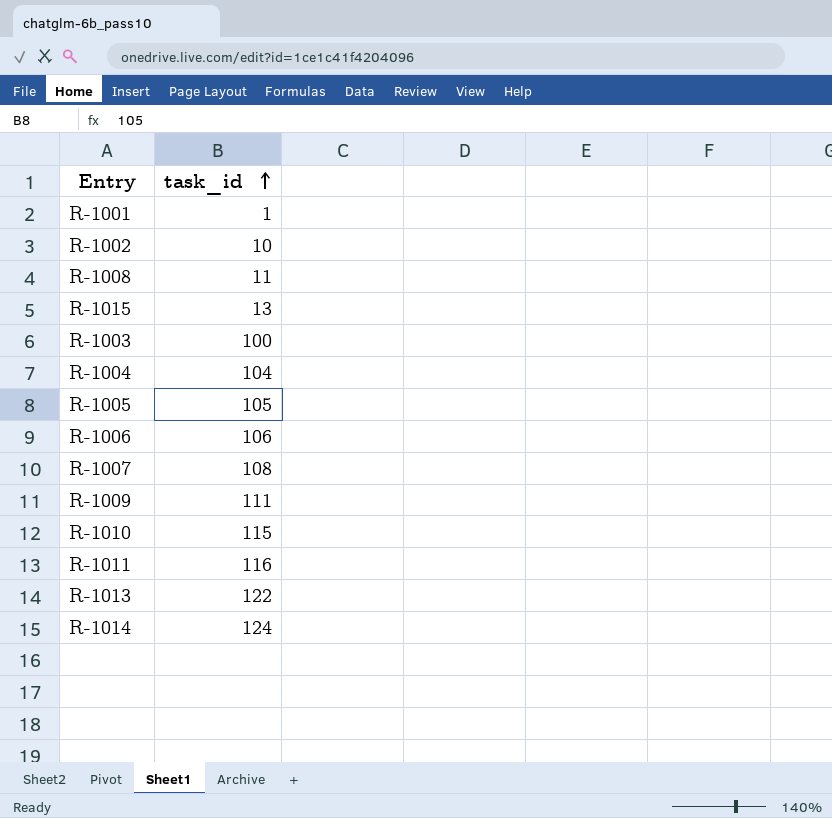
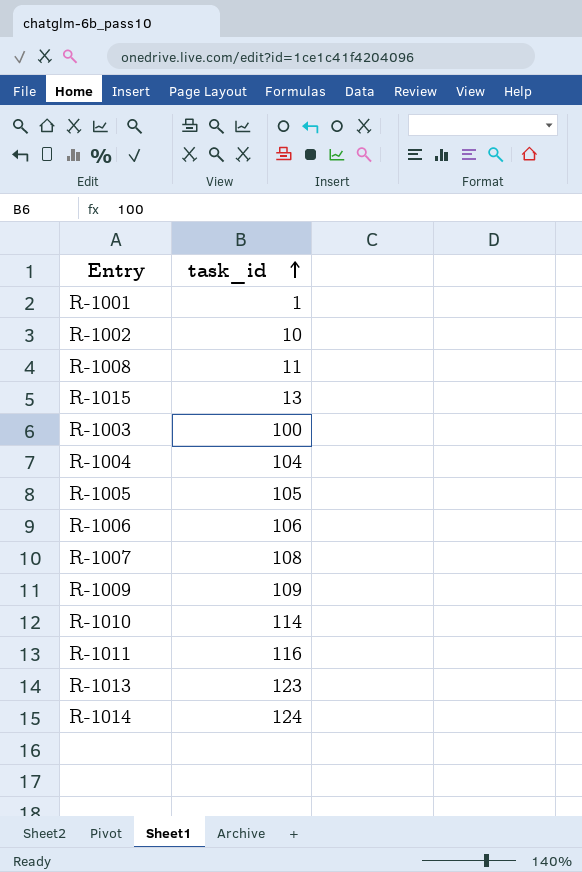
R-1009 | task_id: 111 -> 109
R-1010 | task_id: 115 -> 114
R-1013 | task_id: 122 -> 123

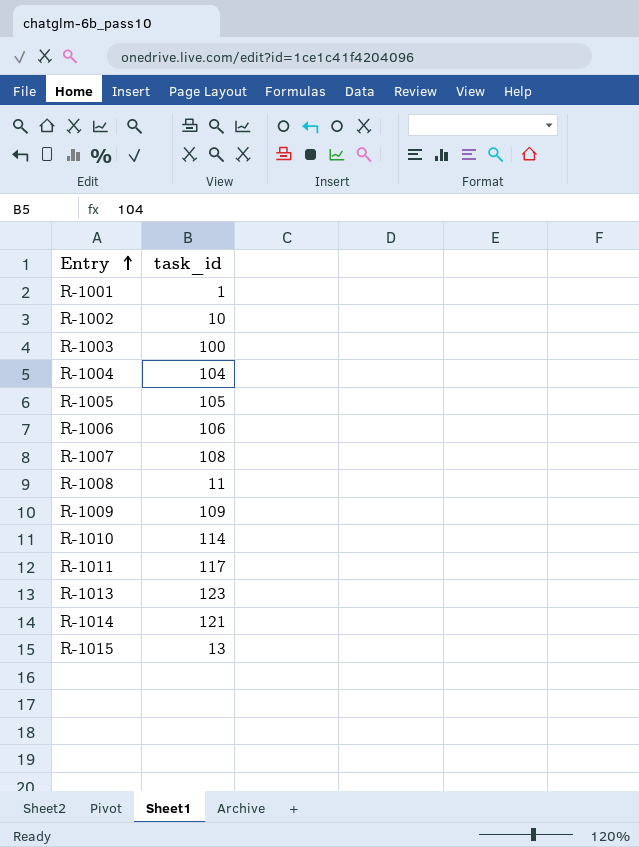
row order: task_id ascending -> Entry ascending
R-1011 | task_id: 116 -> 117
R-1014 | task_id: 124 -> 121

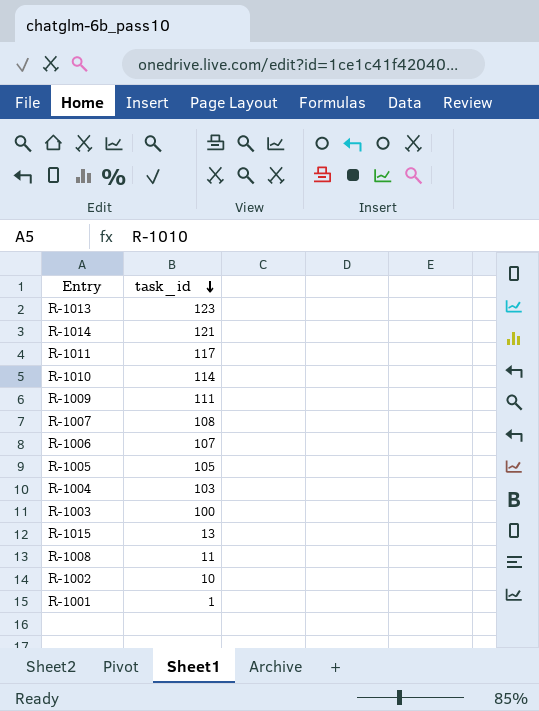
row order: Entry ascending -> task_id descending
R-1009 | task_id: 109 -> 111
R-1006 | task_id: 106 -> 107
R-1004 | task_id: 104 -> 103

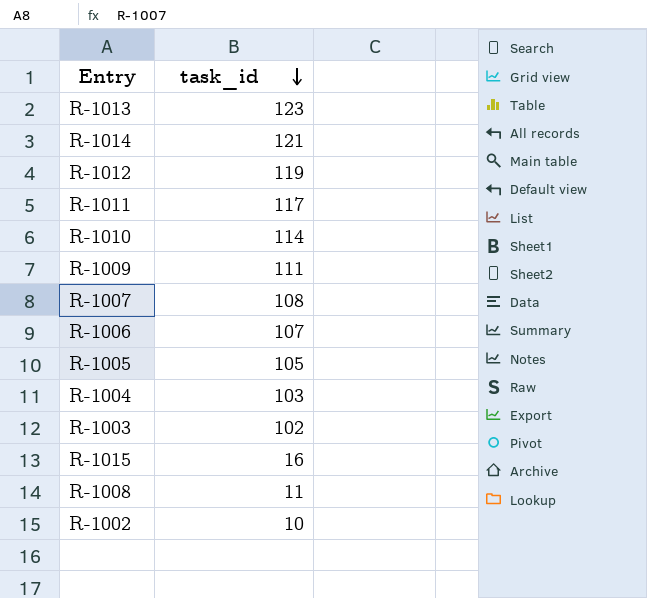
row R-1001: 1 -> none
row R-1012: none -> 119
R-1003 | task_id: 100 -> 102
R-1015 | task_id: 13 -> 16

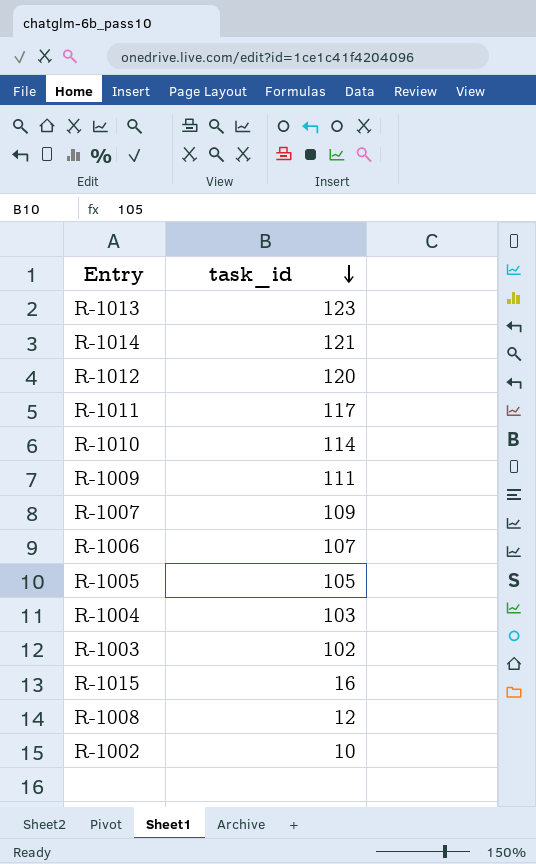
R-1012 | task_id: 119 -> 120
R-1007 | task_id: 108 -> 109
R-1008 | task_id: 11 -> 12

